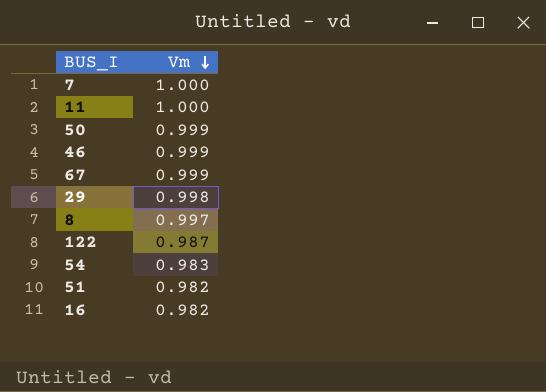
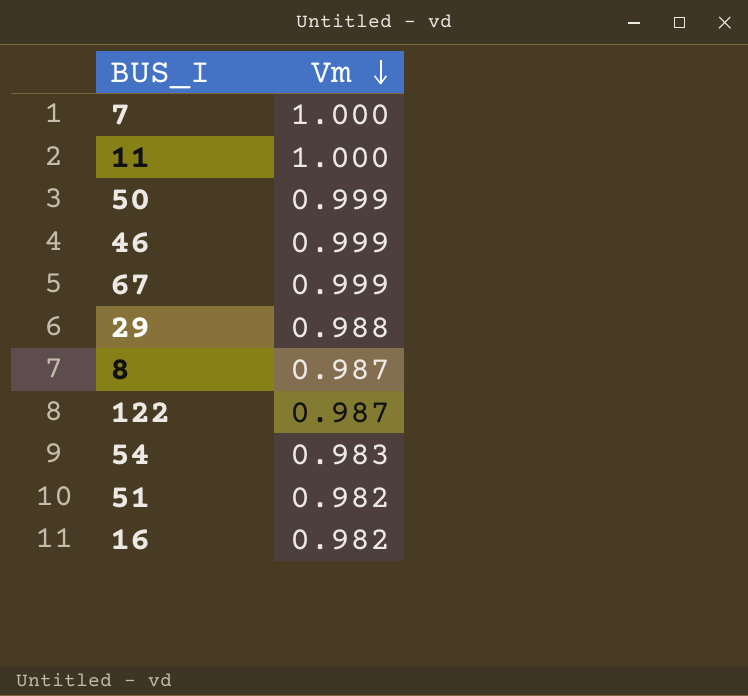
29 | Vm: 0.998 -> 0.988
8 | Vm: 0.997 -> 0.987

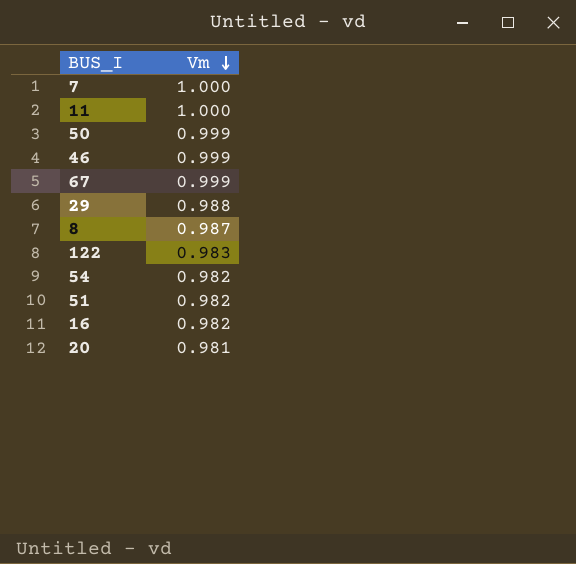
122 | Vm: 0.987 -> 0.983
54 | Vm: 0.983 -> 0.982
row 20: none -> 0.981

